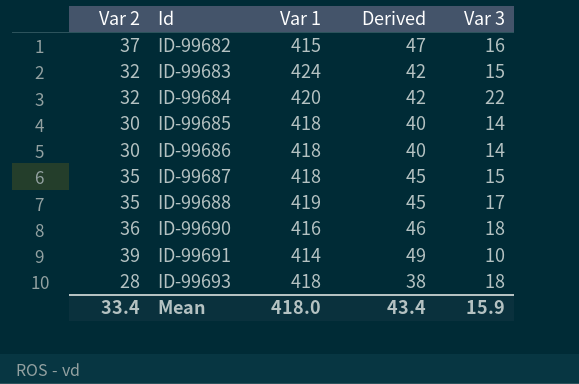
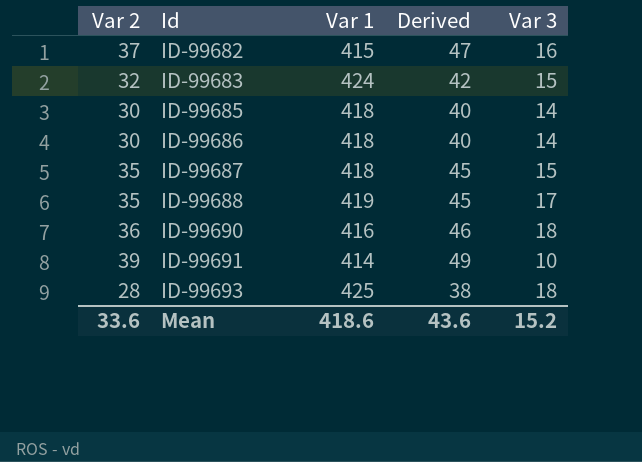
row ID-99684: 32 | 420 | 42 | 22 -> none
ID-99693 | Var 1: 418 -> 425
Mean | Var 2: 33.4 -> 33.6
Mean | Var 1: 418.0 -> 418.6
Mean | Derived: 43.4 -> 43.6
Mean | Var 3: 15.9 -> 15.2

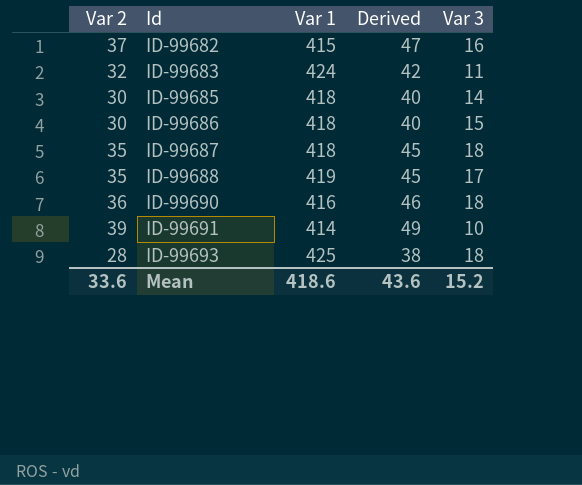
ID-99683 | Var 3: 15 -> 11
ID-99686 | Var 3: 14 -> 15
ID-99687 | Var 3: 15 -> 18

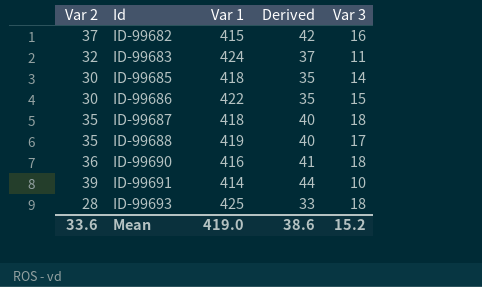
column Derived | formula: [Var 2] + 10 -> [Var 2] + 5
ID-99686 | Var 1: 418 -> 422
Mean | Var 1: 418.6 -> 419.0
Mean | Derived: 43.6 -> 38.6

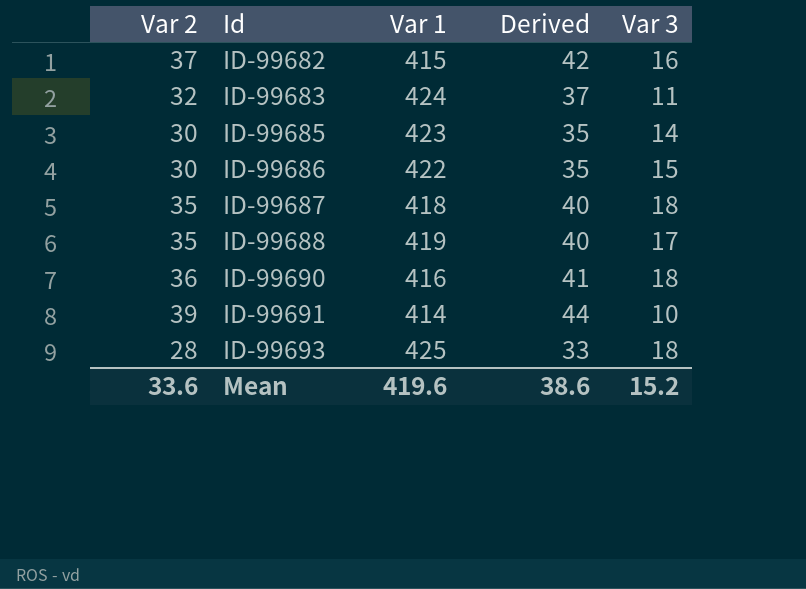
ID-99685 | Var 1: 418 -> 423
Mean | Var 1: 419.0 -> 419.6

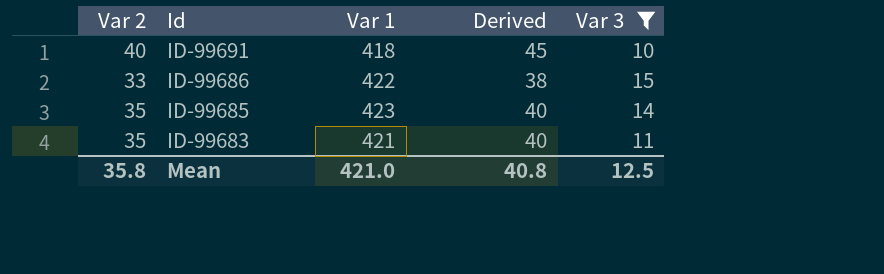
filter: none -> Var 3 <= 15
row order: Id ascending -> Id descending
ID-99691 | Var 2: 39 -> 40
ID-99691 | Var 1: 414 -> 418
ID-99691 | Derived: 44 -> 45
ID-99686 | Var 2: 30 -> 33
ID-99686 | Derived: 35 -> 38
ID-99685 | Var 2: 30 -> 35
ID-99685 | Derived: 35 -> 40
ID-99683 | Var 2: 32 -> 35
ID-99683 | Var 1: 424 -> 421
ID-99683 | Derived: 37 -> 40
Mean | Var 2: 33.6 -> 35.8
Mean | Var 1: 419.6 -> 421.0
Mean | Derived: 38.6 -> 40.8
Mean | Var 3: 15.2 -> 12.5

